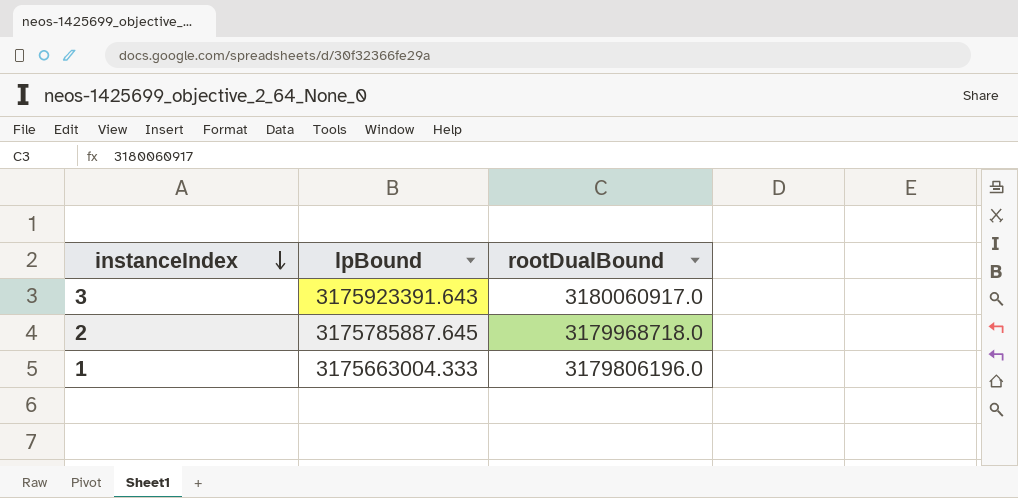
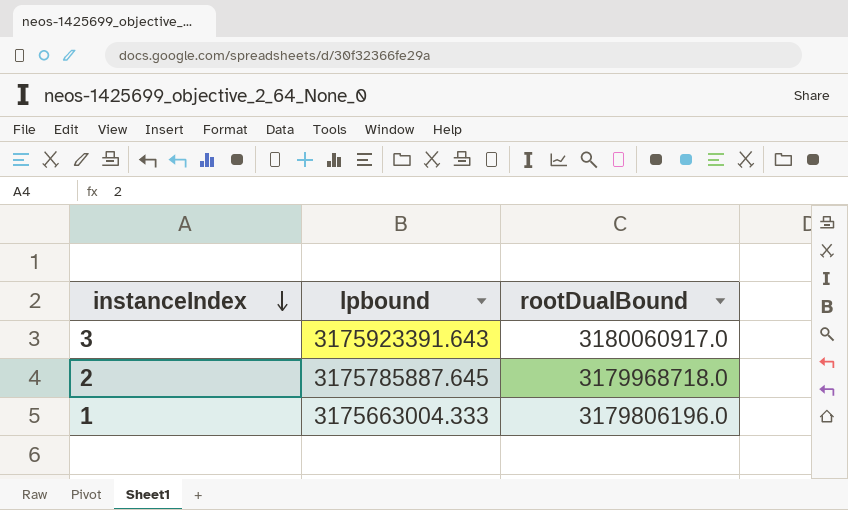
column name: lpBound -> lpbound

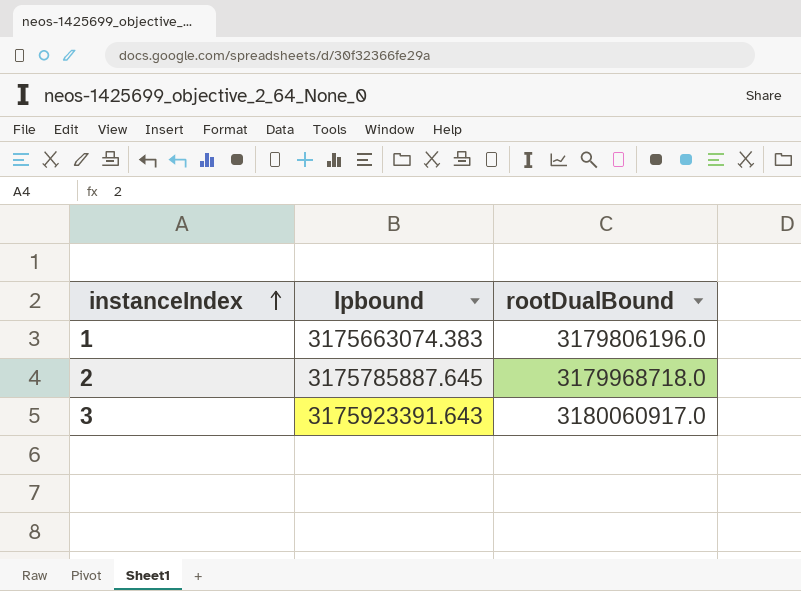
row order: instanceIndex descending -> instanceIndex ascending
1 | lpbound: 3175663004.333 -> 3175663074.383

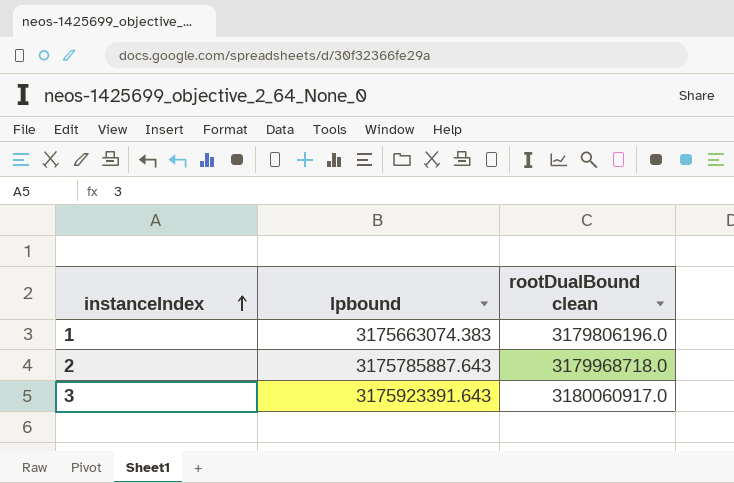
column name: rootDualBound -> rootDualBound clean
2 | lpbound: 3175785887.645 -> 3175785887.643

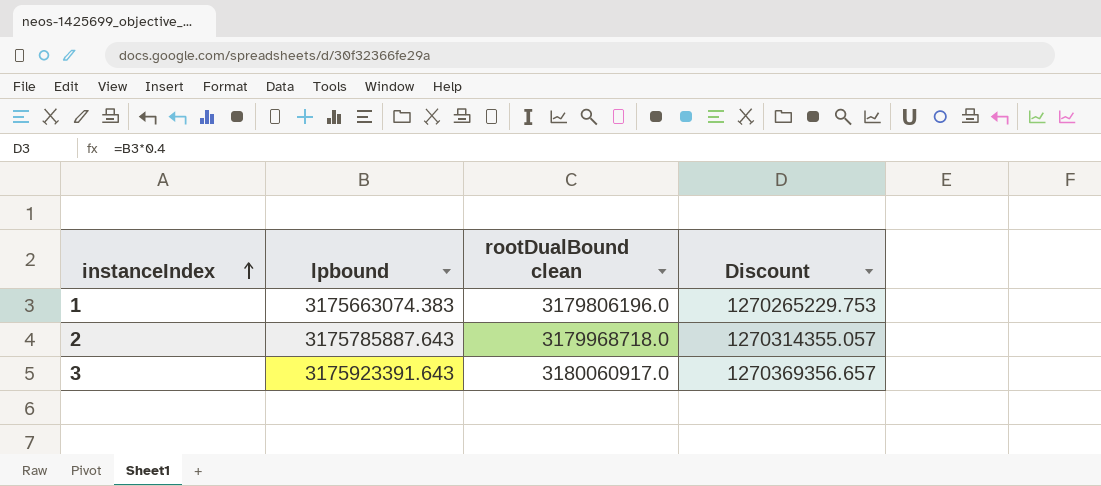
column Discount | formula: none -> [lpbound] * 0.4

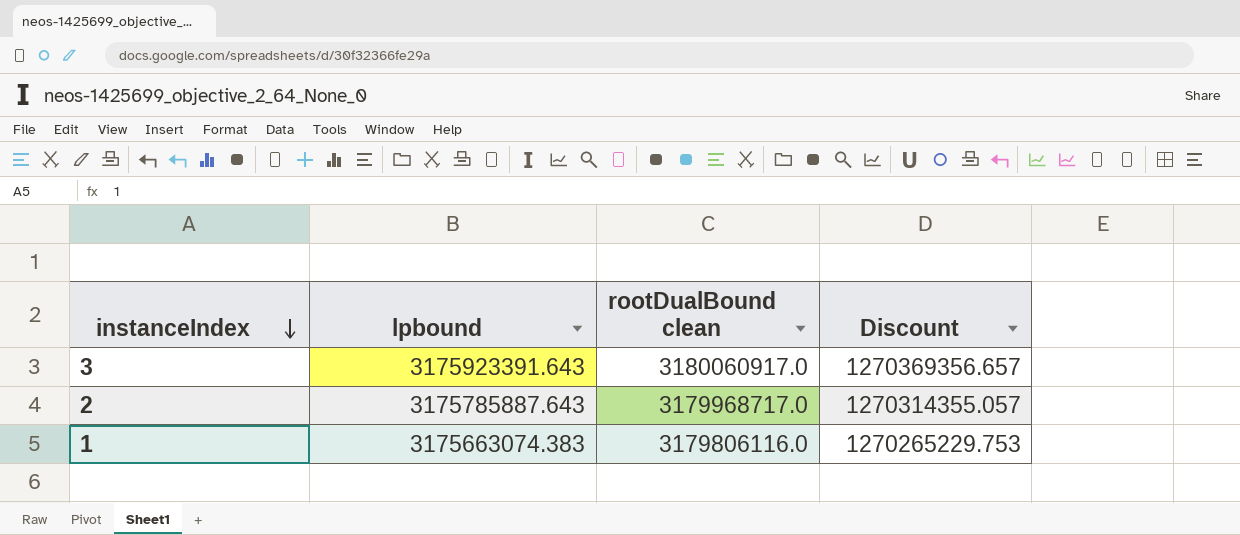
row order: instanceIndex ascending -> instanceIndex descending
2 | rootDualBound clean: 3179968718.0 -> 3179968717.0
1 | rootDualBound clean: 3179806196.0 -> 3179806116.0

